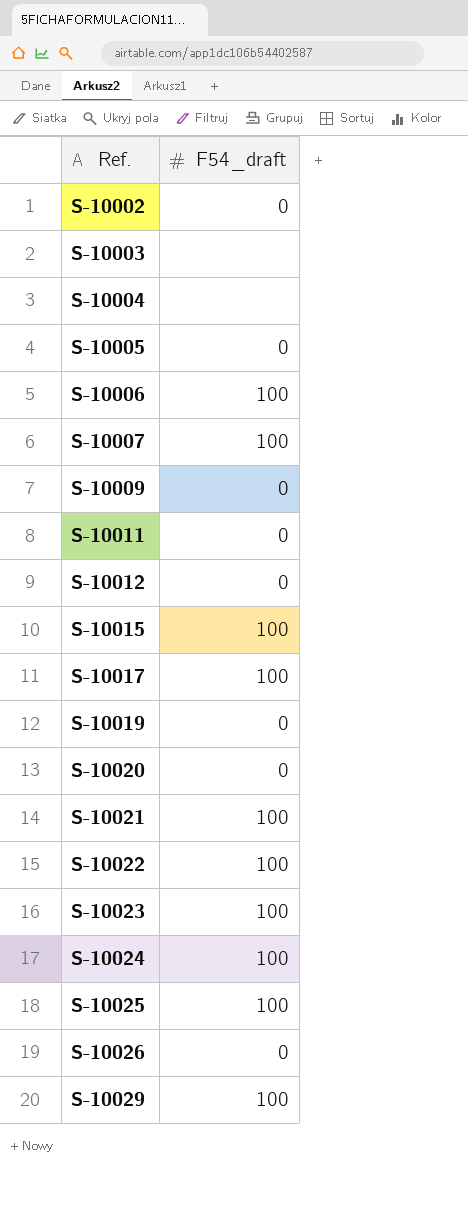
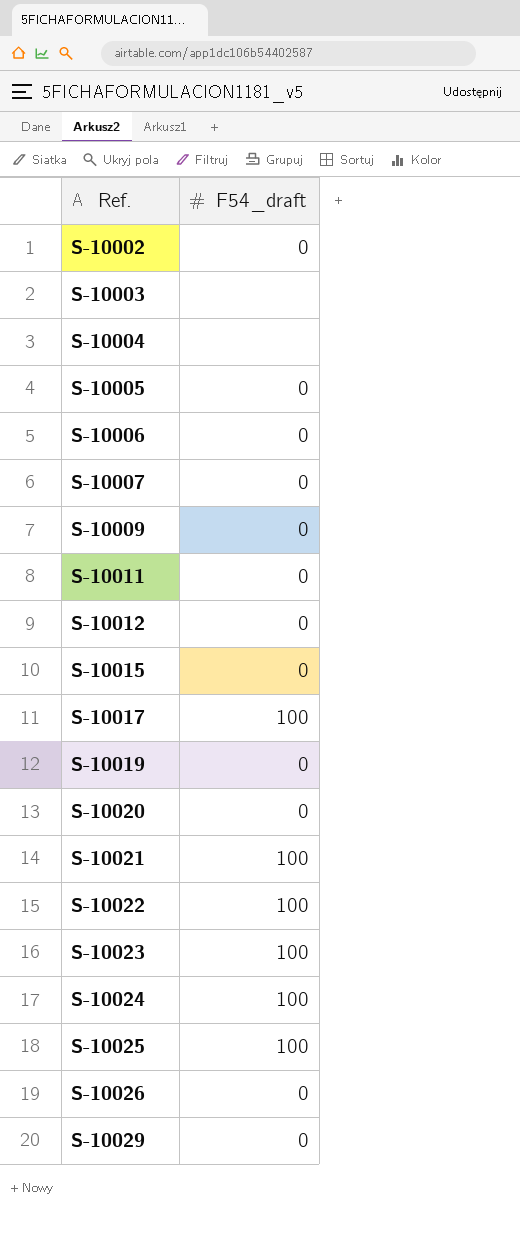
S-10006 | F54_draft: 100 -> 0
S-10007 | F54_draft: 100 -> 0
S-10015 | F54_draft: 100 -> 0
S-10029 | F54_draft: 100 -> 0

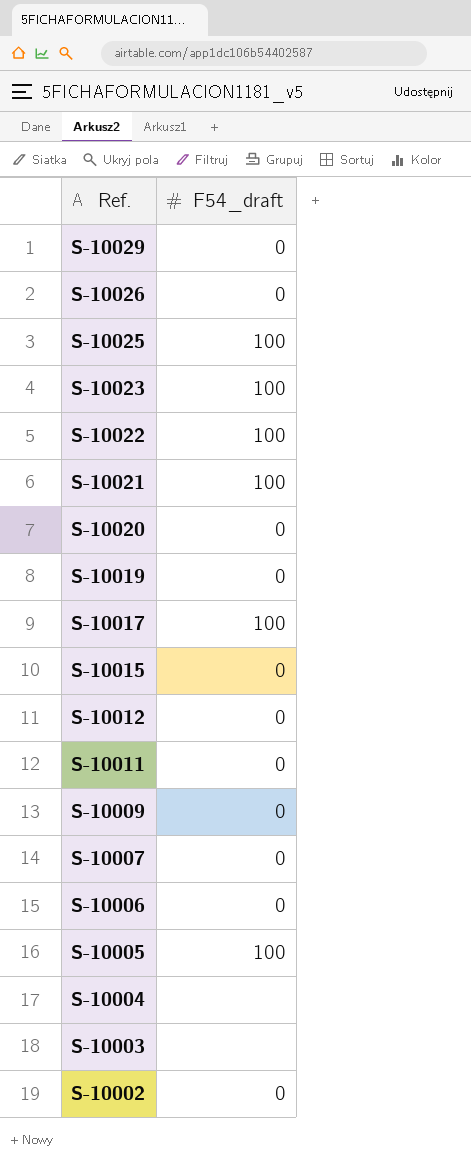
row order: Ref. ascending -> Ref. descending
row S-10024: 100 -> none
S-10005 | F54_draft: 0 -> 100

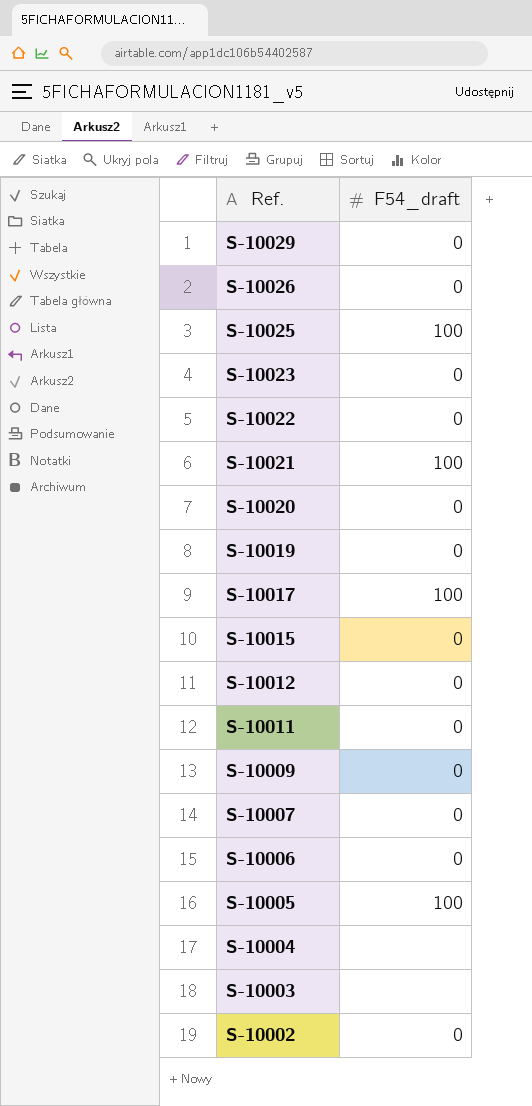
S-10023 | F54_draft: 100 -> 0
S-10022 | F54_draft: 100 -> 0

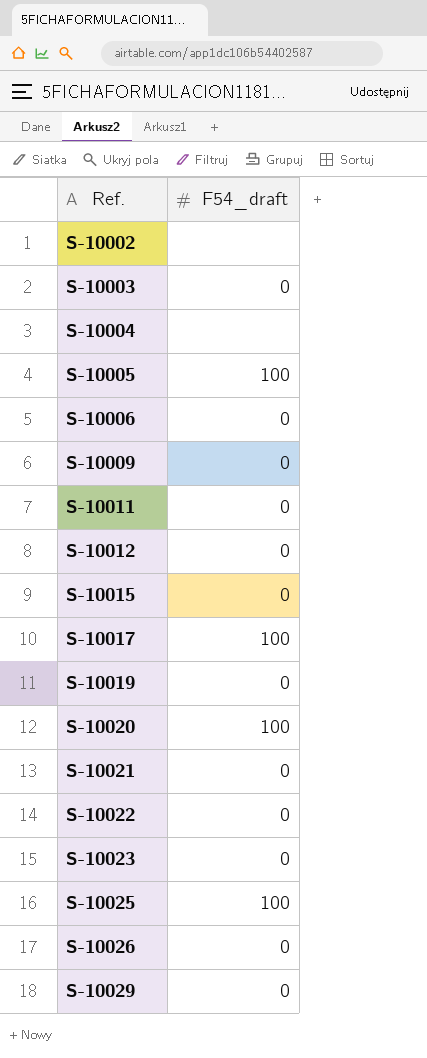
row order: Ref. descending -> Ref. ascending
row S-10007: 0 -> none
S-10002 | F54_draft: 0 -> none
S-10003 | F54_draft: none -> 0
S-10020 | F54_draft: 0 -> 100
S-10021 | F54_draft: 100 -> 0

